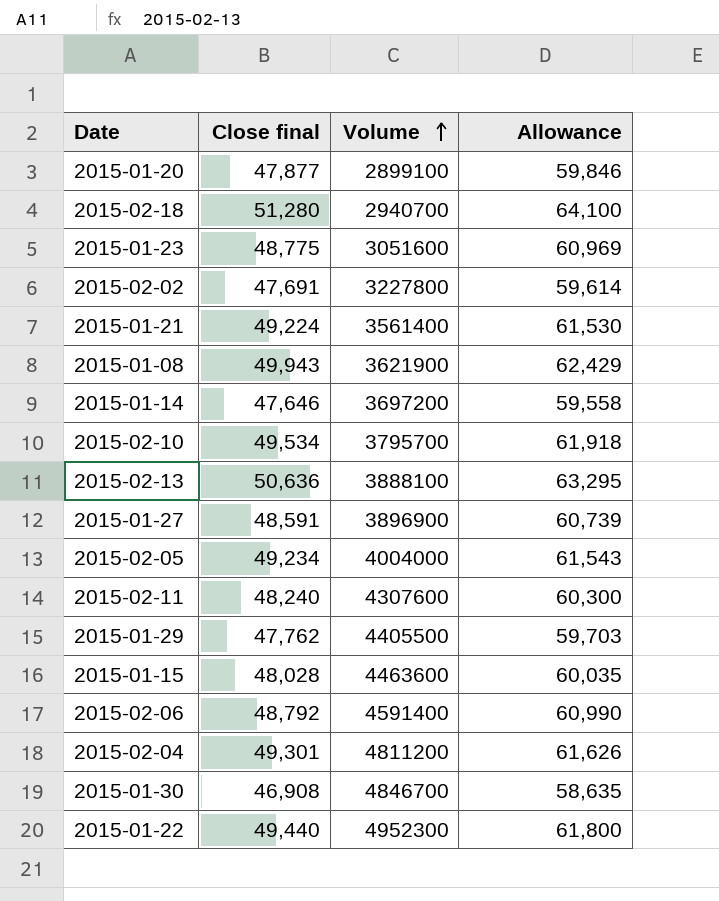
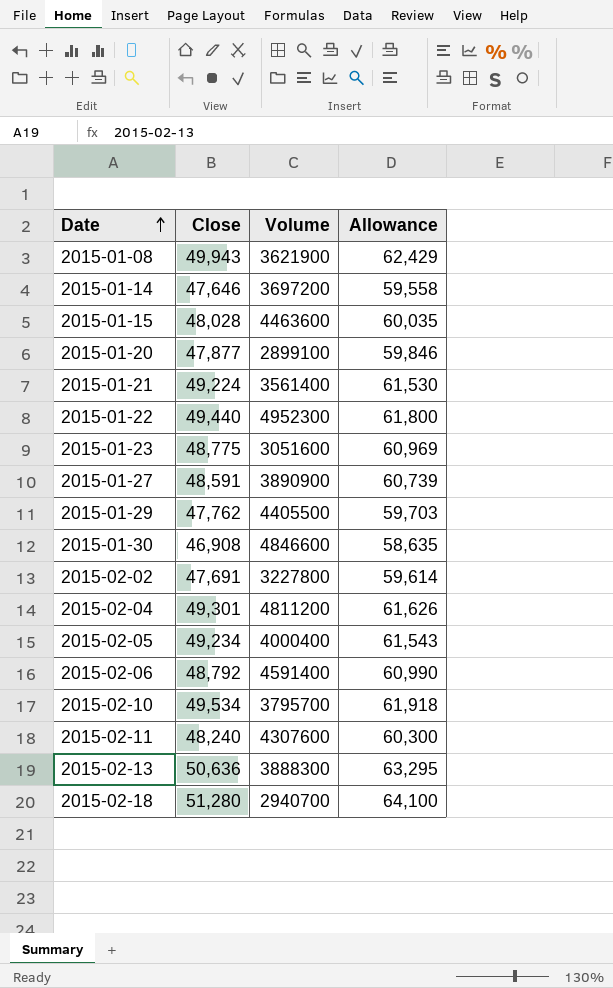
row order: Volume ascending -> Date ascending
column name: Close final -> Close
2015-01-27 | Volume: 3896900 -> 3890900
2015-01-30 | Volume: 4846700 -> 4846600
2015-02-05 | Volume: 4004000 -> 4000400
2015-02-13 | Volume: 3888100 -> 3888300

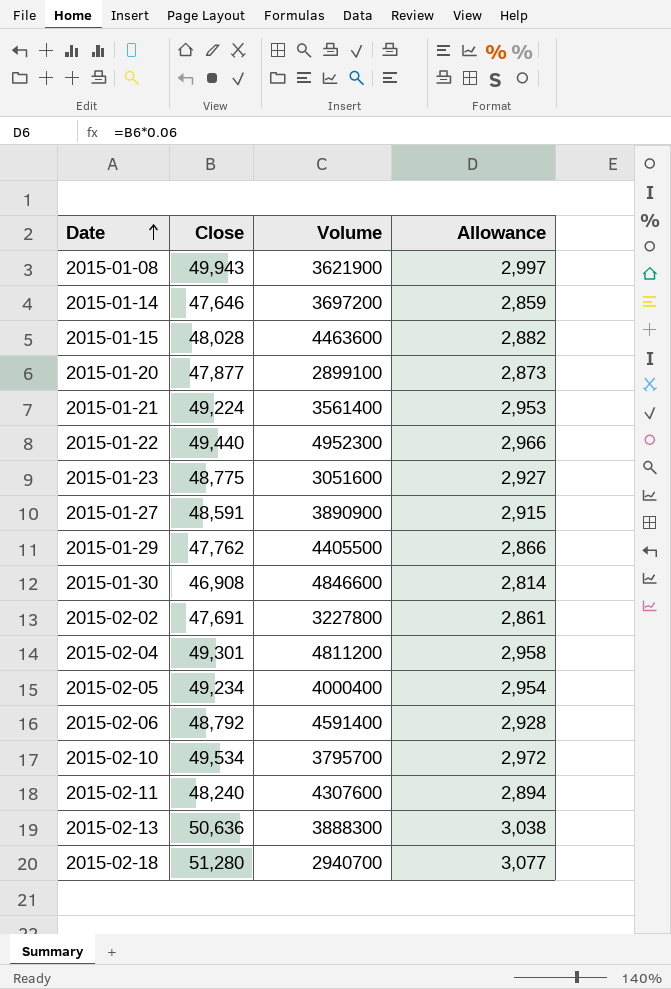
column Allowance | formula: [Close] * 1.25 -> [Close] * 0.06

